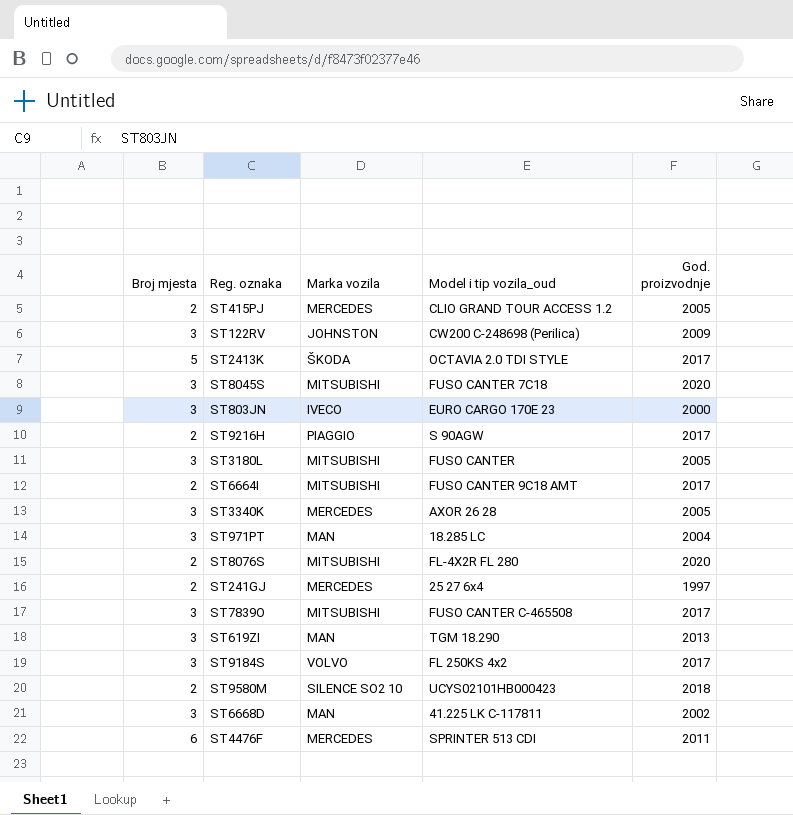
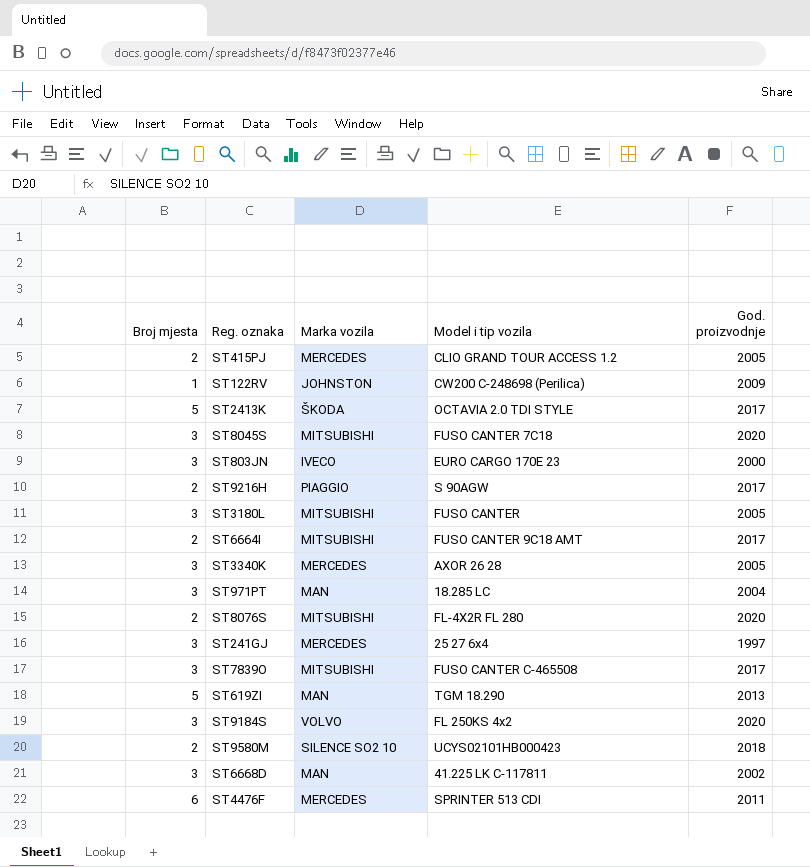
column name: Model i tip vozila_oud -> Model i tip vozila
ST122RV | Broj mjesta: 3 -> 1
ST241GJ | Broj mjesta: 2 -> 3
ST619ZI | Broj mjesta: 3 -> 5
ST9184S | God. proizvodnje: 2017 -> 2020

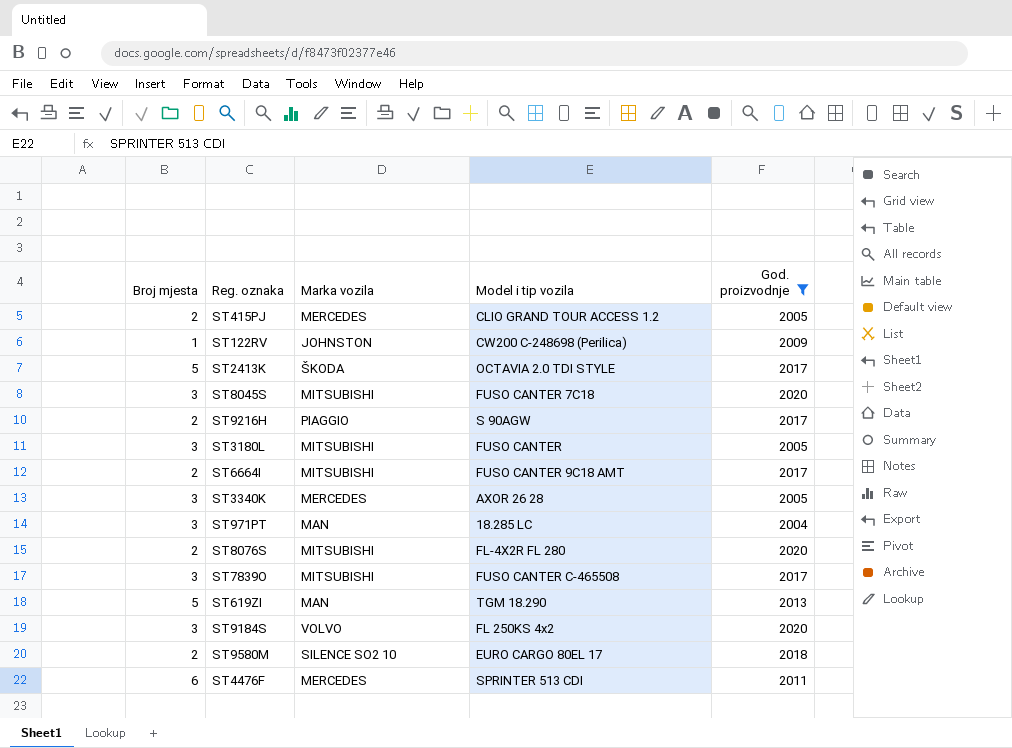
filter: none -> God. proizvodnje >= 2004
ST9580M | Model i tip vozila: UCYS02101HB000423 -> EURO CARGO 80EL 17

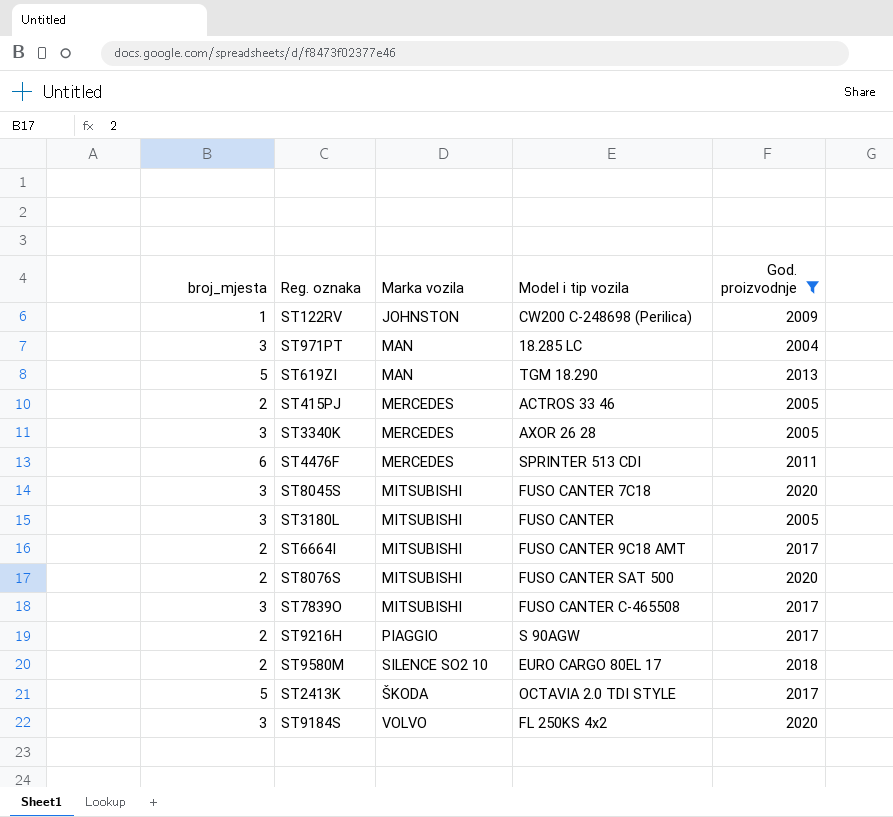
row order: none -> Marka vozila ascending
column name: Broj mjesta -> broj_mjesta
ST415PJ | Model i tip vozila: CLIO GRAND TOUR ACCESS 1.2 -> ACTROS 33 46
ST8076S | Model i tip vozila: FL-4X2R FL 280 -> FUSO CANTER SAT 500

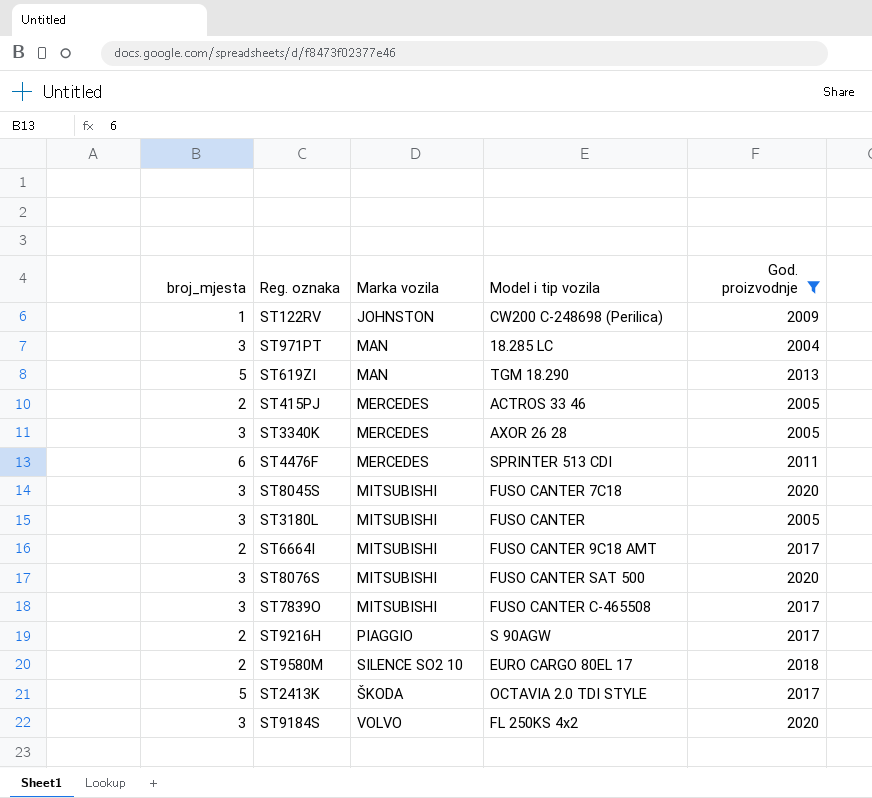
ST8076S | broj_mjesta: 2 -> 3

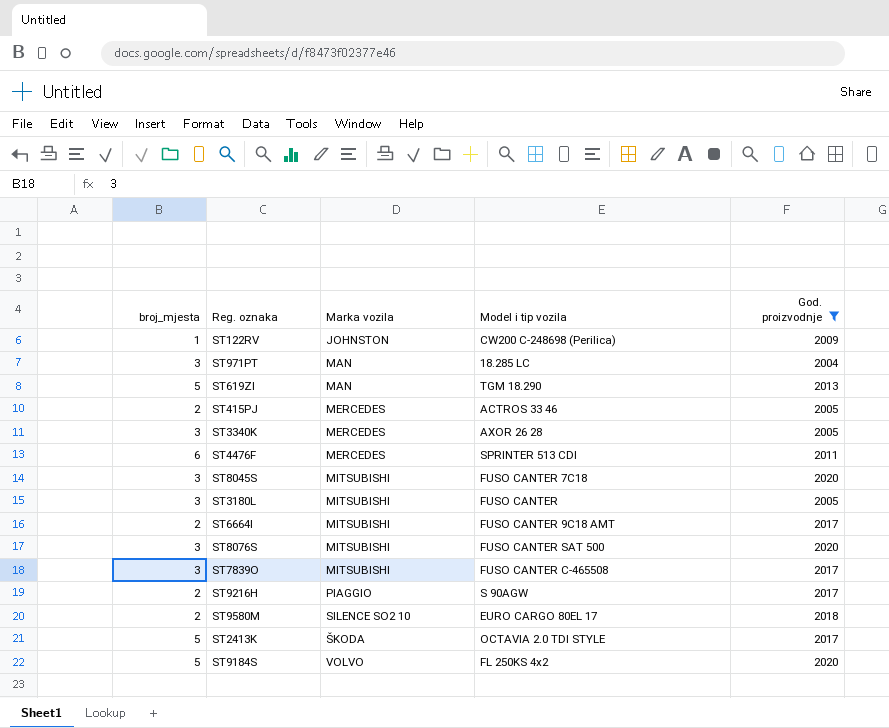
ST9184S | broj_mjesta: 3 -> 5

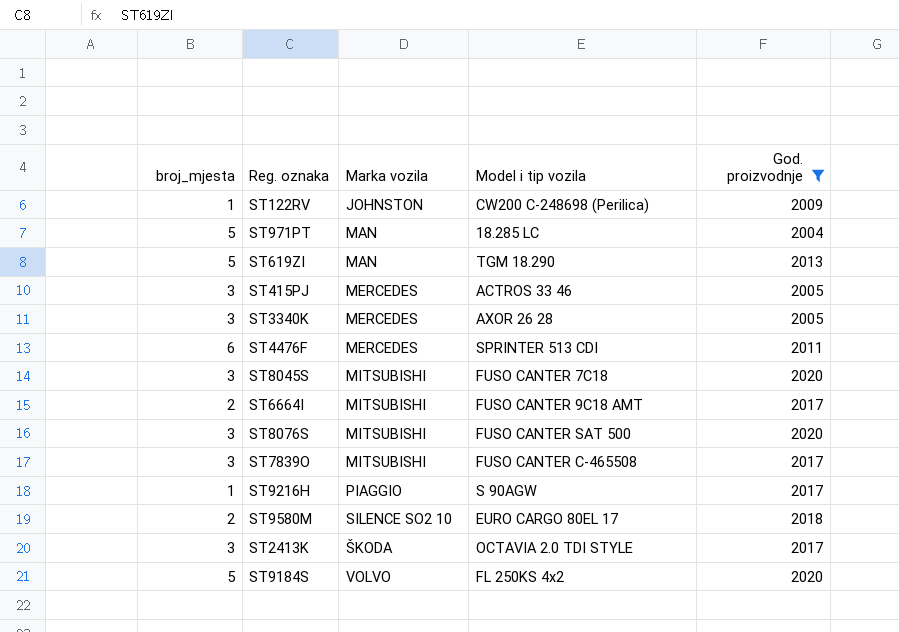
row ST3180L: 3 | MITSUBISHI | FUSO CANTER | 2005 -> none
ST971PT | broj_mjesta: 3 -> 5
ST415PJ | broj_mjesta: 2 -> 3
ST9216H | broj_mjesta: 2 -> 1
ST2413K | broj_mjesta: 5 -> 3

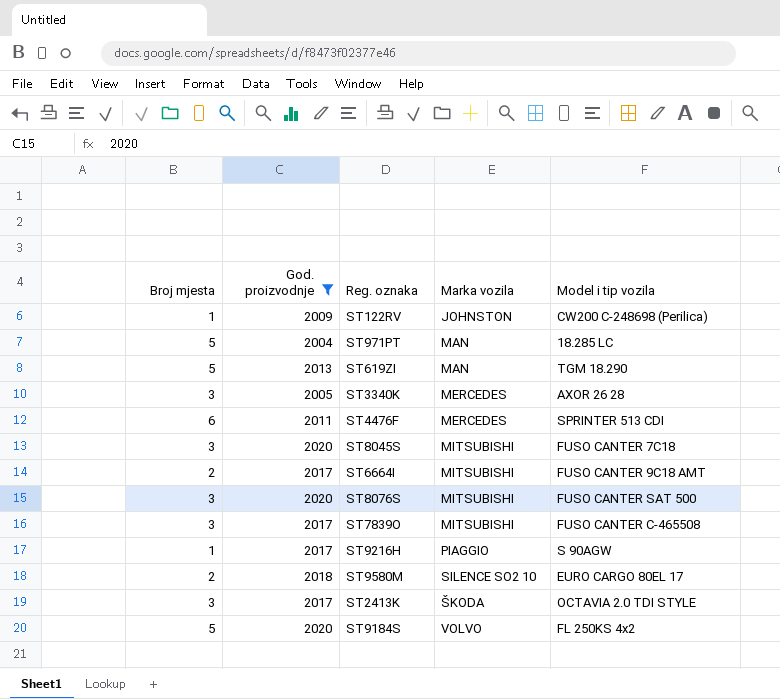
column name: broj_mjesta -> Broj mjesta
column God. proizvodnje | position: 5 -> 2
row ST415PJ: 3 | MERCEDES | ACTROS 33 46 | 2005 -> none

